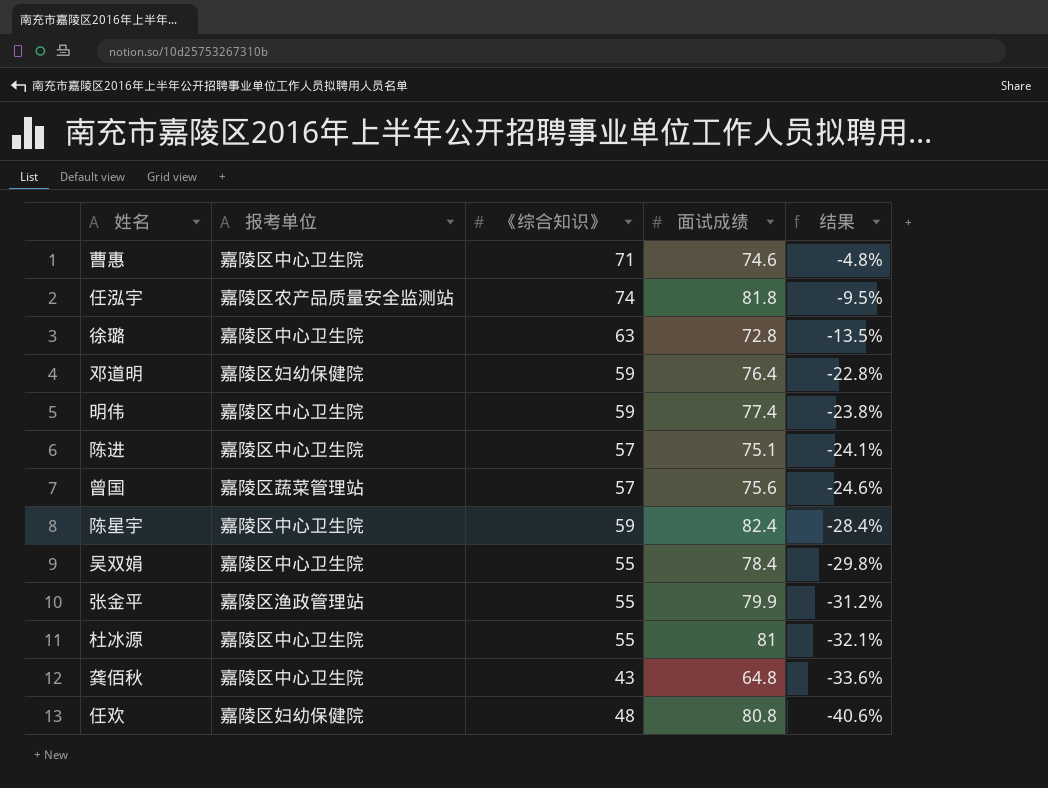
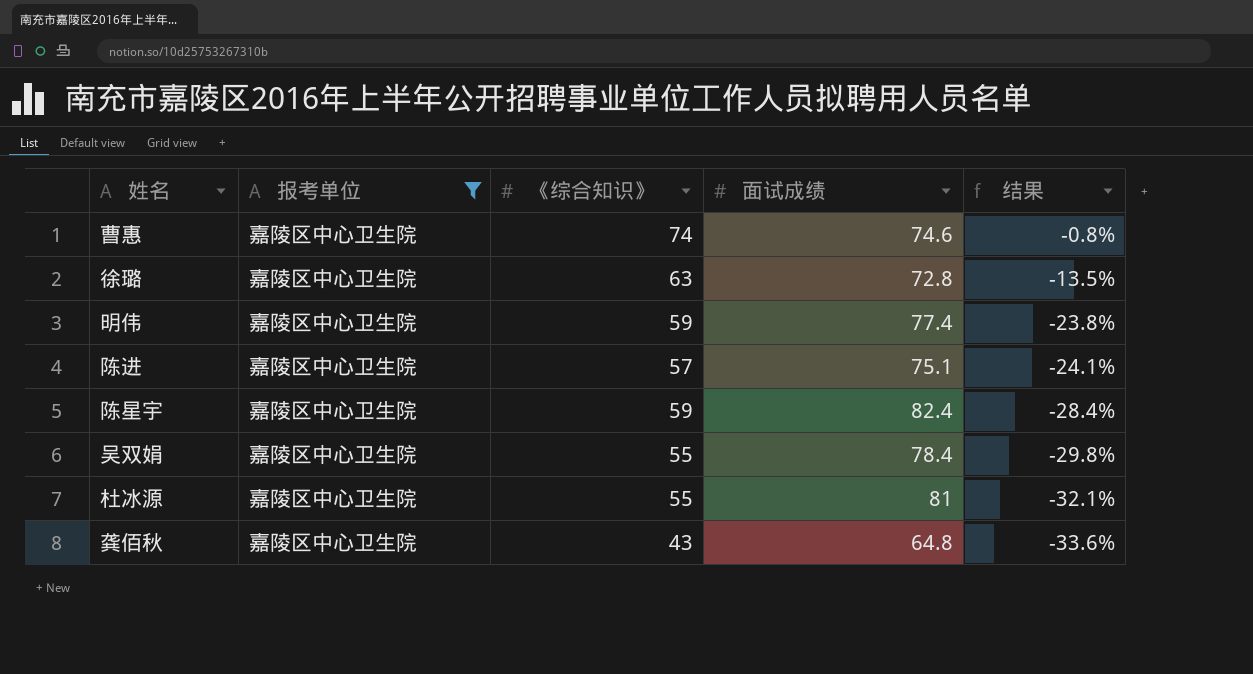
filter: none -> 报考单位 = 嘉陵区中心卫生院
曹惠 | 《综合知识》: 71 -> 74
曹惠 | 结果: -4.8% -> -0.8%

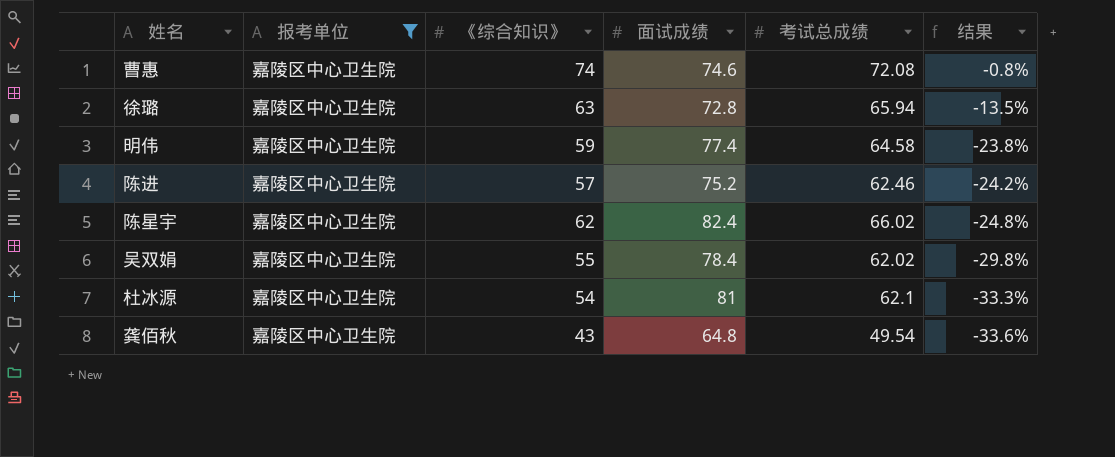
column 考试总成绩 | position: none -> 5
陈进 | 面试成绩: 75.1 -> 75.2
陈进 | 结果: -24.1% -> -24.2%
陈星宇 | 《综合知识》: 59 -> 62
陈星宇 | 结果: -28.4% -> -24.8%
杜冰源 | 《综合知识》: 55 -> 54
杜冰源 | 结果: -32.1% -> -33.3%

